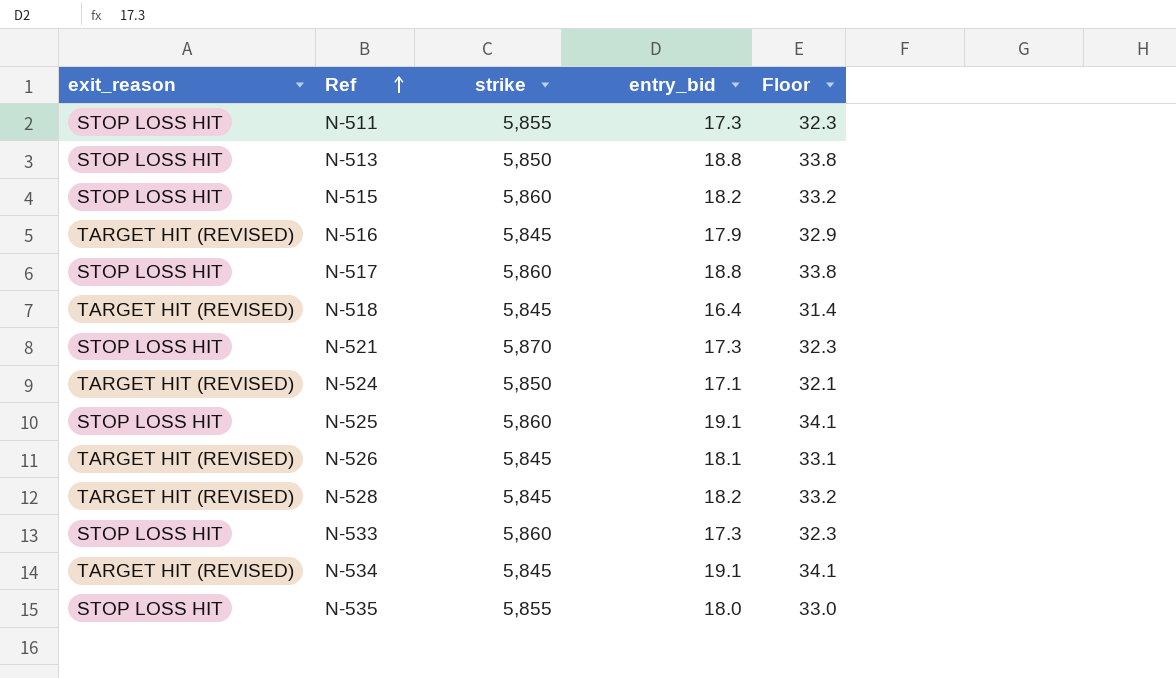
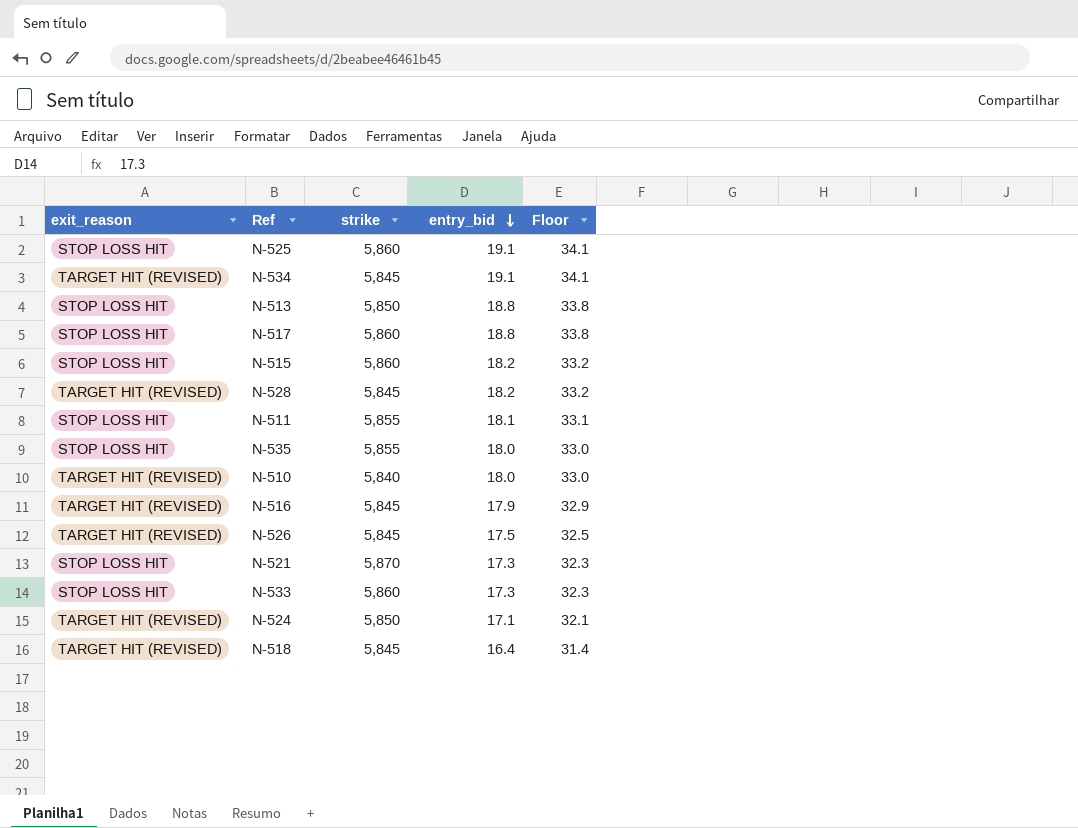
row order: Ref ascending -> entry_bid descending
N-511 | entry_bid: 17.3 -> 18.1
N-511 | Floor: 32.3 -> 33.1
row N-510: none -> TARGET HIT (REVISED) | 5,840 | 18.0 | 33.0
N-526 | entry_bid: 18.1 -> 17.5
N-526 | Floor: 33.1 -> 32.5

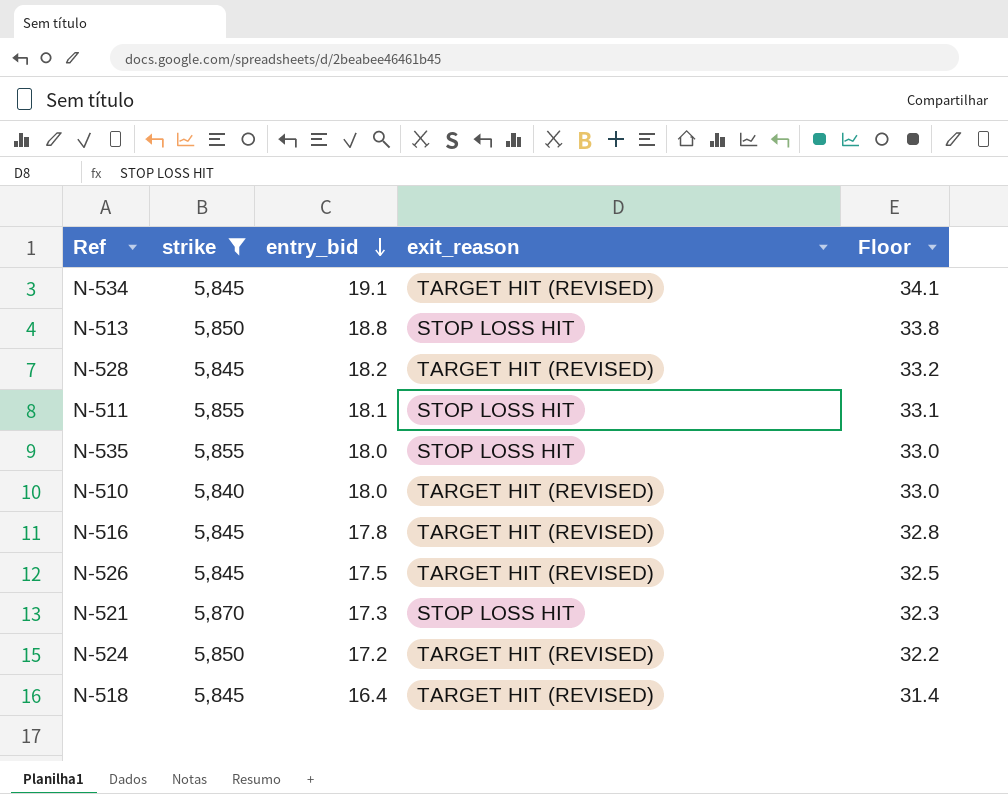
filter: none -> strike != 5,860
column exit_reason | position: 1 -> 4
N-516 | entry_bid: 17.9 -> 17.8
N-516 | Floor: 32.9 -> 32.8
N-524 | entry_bid: 17.1 -> 17.2
N-524 | Floor: 32.1 -> 32.2

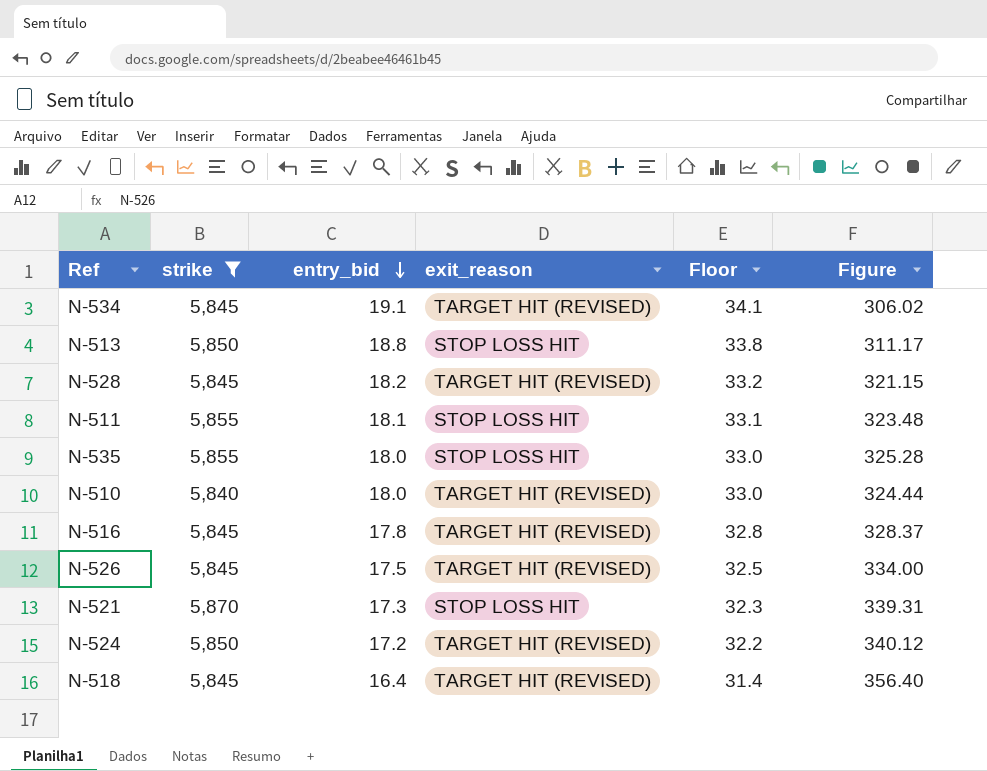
column Figure | formula: none -> [strike] / [entry_bid]

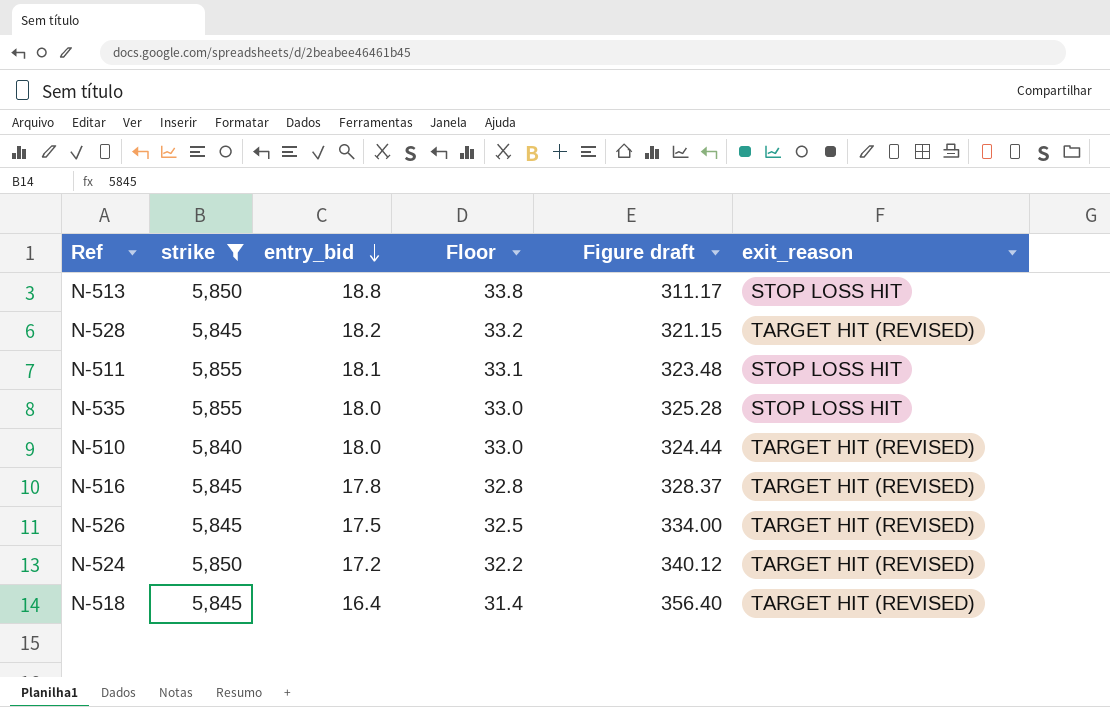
column name: Figure -> Figure draft
column exit_reason | position: 4 -> 6
row N-534: 5,845 | 19.1 | TARGET HIT (REVISED) | 34.1 | 306.02 -> none
row N-521: 5,870 | 17.3 | STOP LOSS HIT | 32.3 | 339.31 -> none

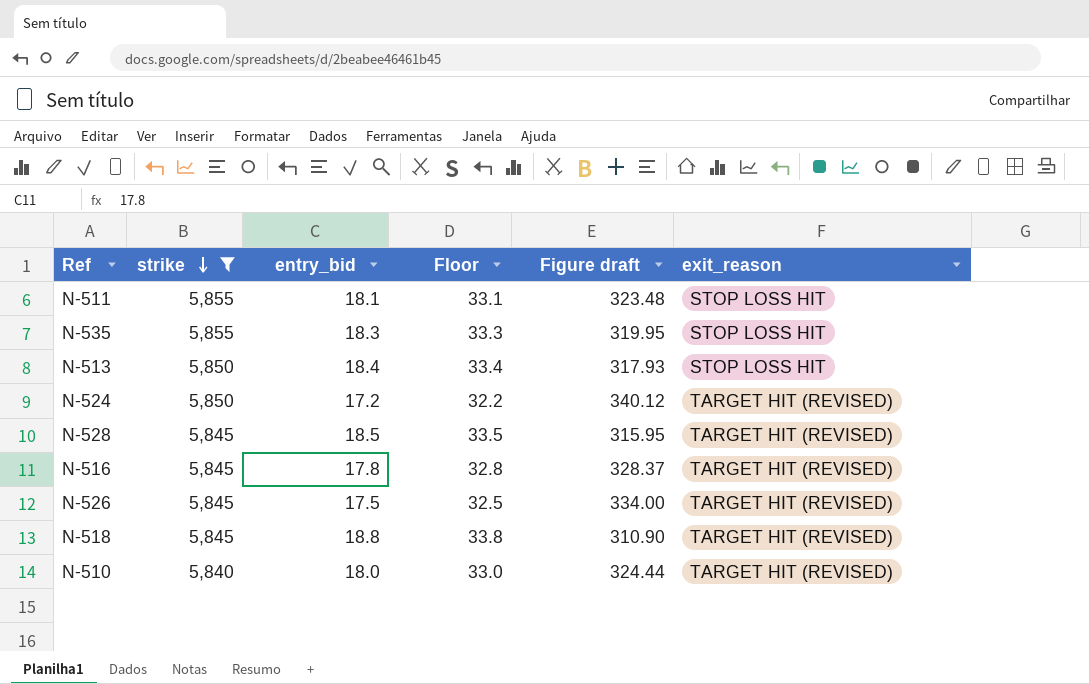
row order: entry_bid descending -> strike descending
N-535 | entry_bid: 18.0 -> 18.3
N-535 | Floor: 33.0 -> 33.3
N-535 | Figure draft: 325.28 -> 319.95
N-513 | entry_bid: 18.8 -> 18.4
N-513 | Floor: 33.8 -> 33.4
N-513 | Figure draft: 311.17 -> 317.93
N-528 | entry_bid: 18.2 -> 18.5
N-528 | Floor: 33.2 -> 33.5
N-528 | Figure draft: 321.15 -> 315.95
N-518 | entry_bid: 16.4 -> 18.8
N-518 | Floor: 31.4 -> 33.8
N-518 | Figure draft: 356.40 -> 310.90

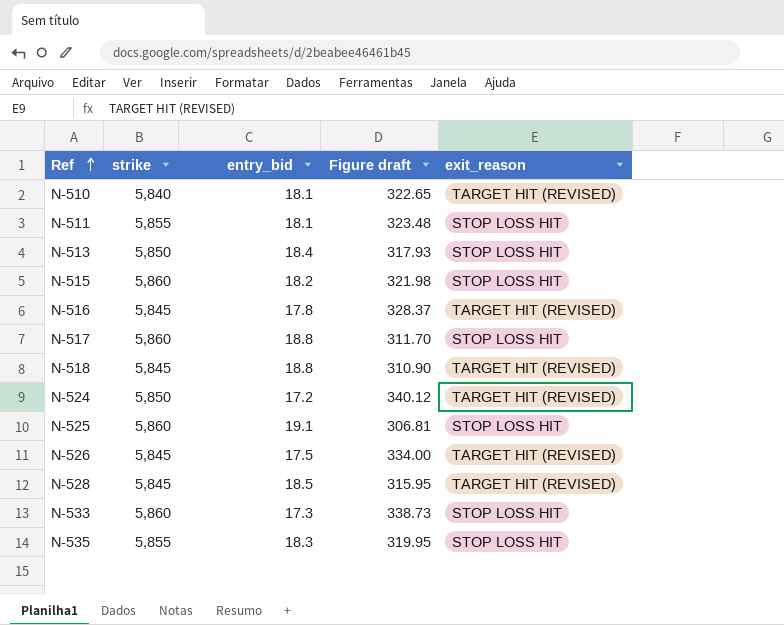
filter: strike != 5,860 -> none
row order: strike descending -> Ref ascending
column Floor | formula: [entry_bid] + 15 -> none
N-510 | entry_bid: 18.0 -> 18.1
N-510 | Figure draft: 324.44 -> 322.65

